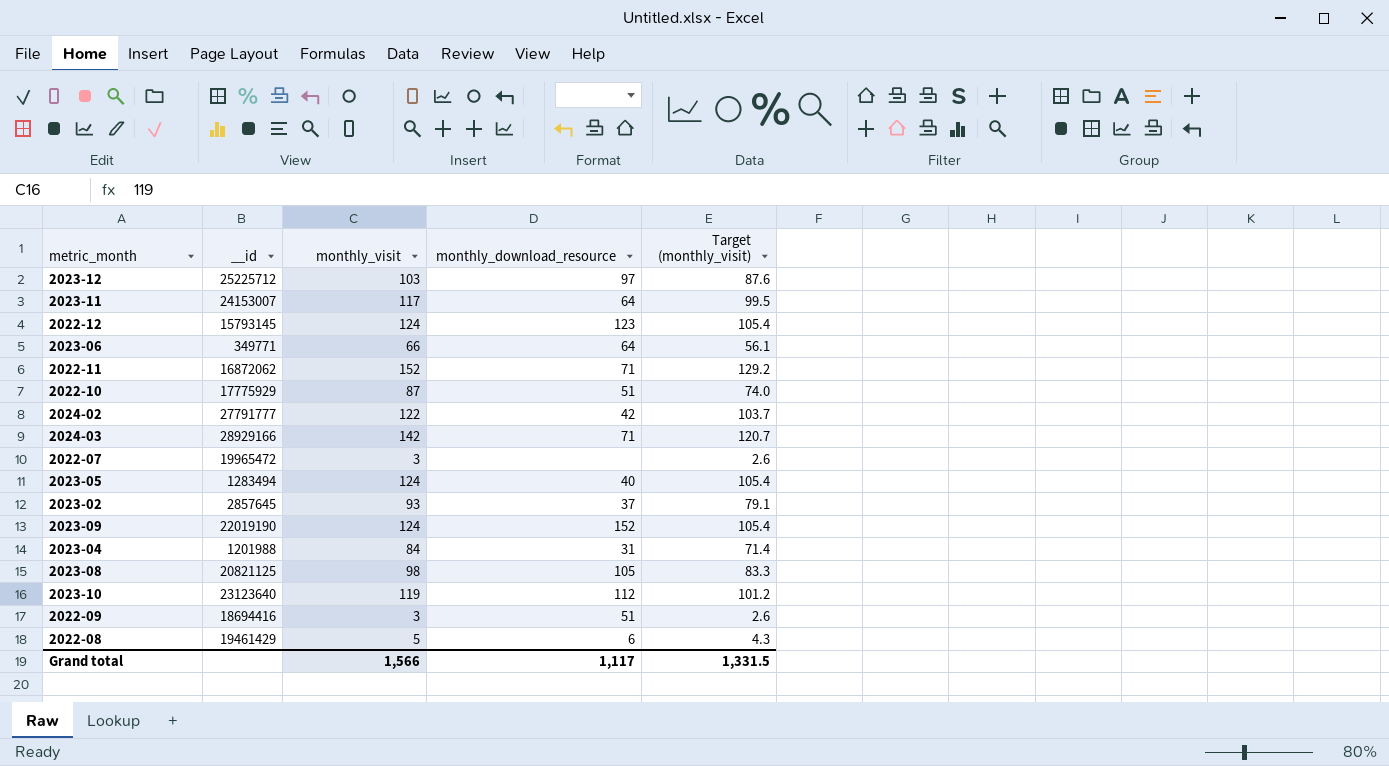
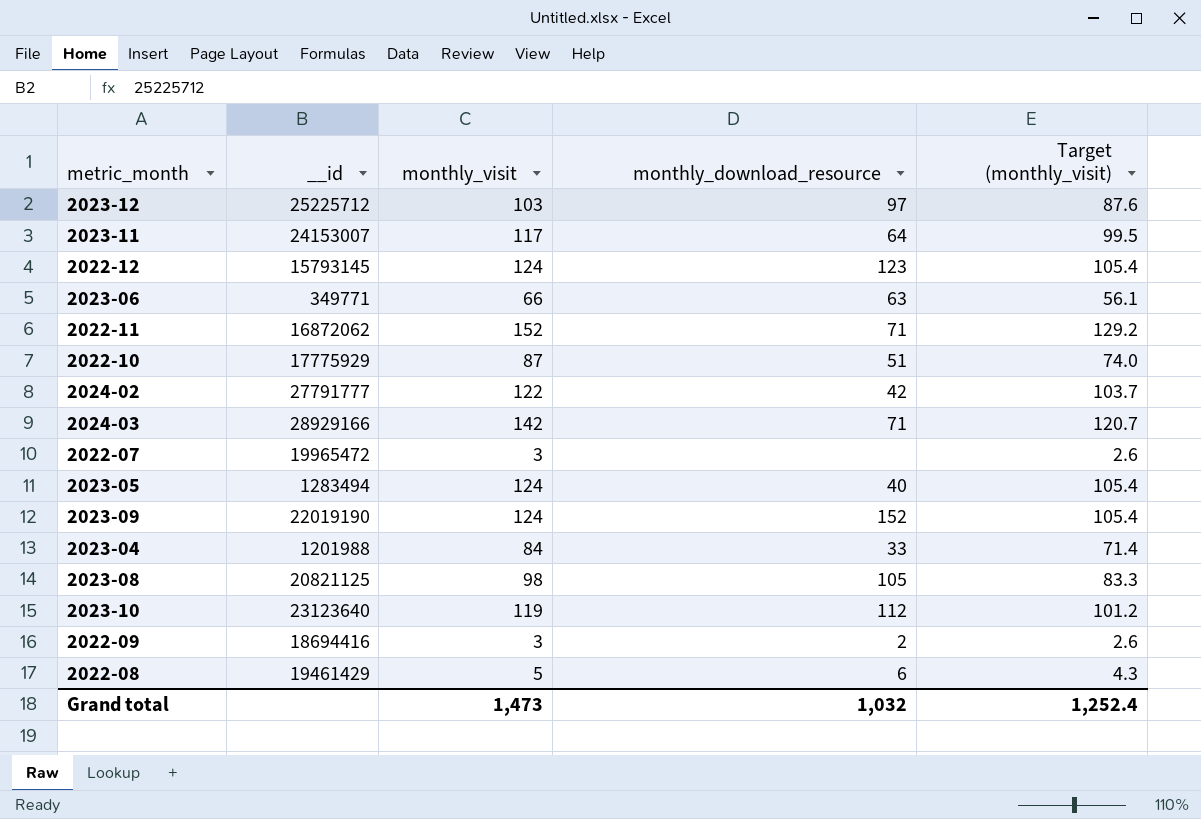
row 2023-02: 2857645 | 93 | 37 | 79.1 -> none
2023-06 | monthly_download_resource: 64 -> 63
2023-04 | monthly_download_resource: 31 -> 33
2022-09 | monthly_download_resource: 51 -> 2
Grand total | monthly_visit: 1,566 -> 1,473
Grand total | monthly_download_resource: 1,117 -> 1,032
Grand total | Target (monthly_visit): 1,331.5 -> 1,252.4

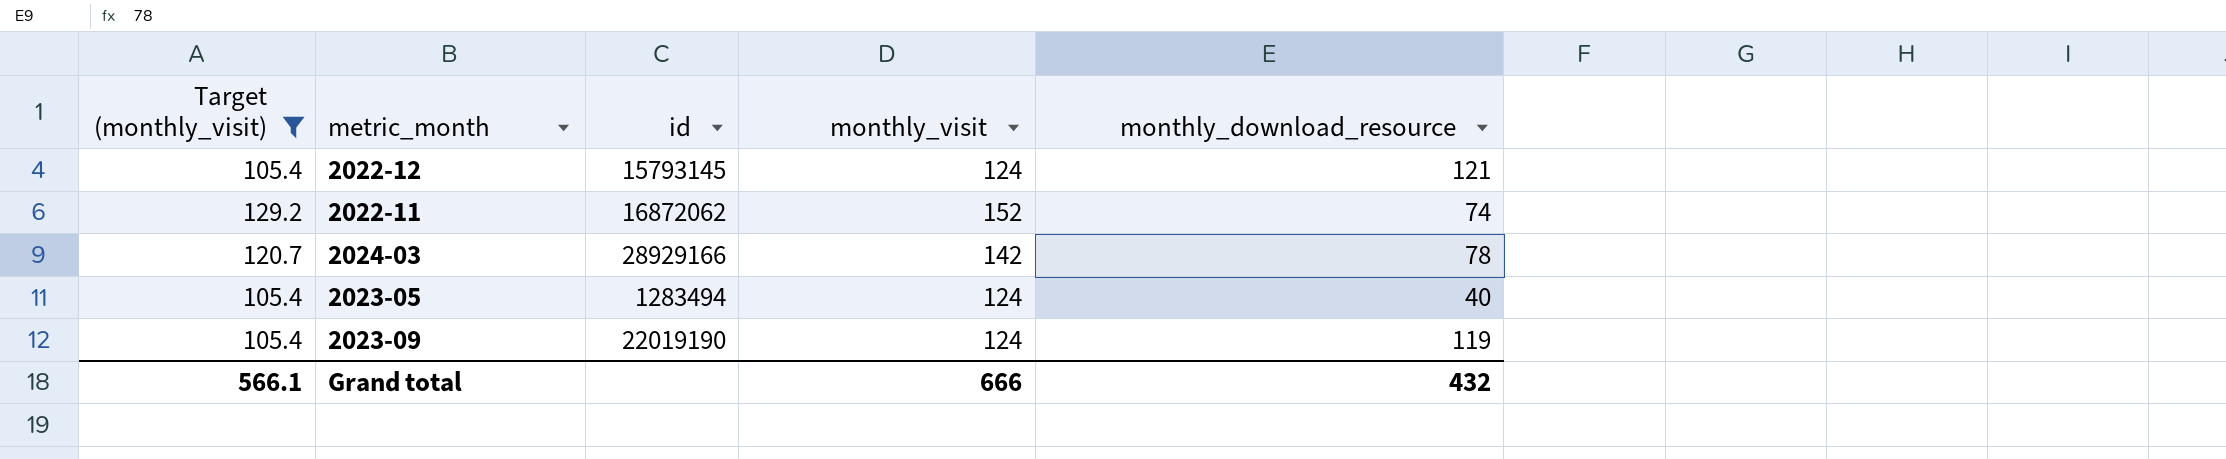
filter: none -> Target (monthly_visit) >= 105.4
column Target (monthly_visit) | position: 5 -> 1
column name: __id -> id
2022-12 | monthly_download_resource: 123 -> 121
2022-11 | monthly_download_resource: 71 -> 74
2024-03 | monthly_download_resource: 71 -> 78
2023-09 | monthly_download_resource: 152 -> 119
Grand total | Target (monthly_visit): 1,252.4 -> 566.1
Grand total | monthly_visit: 1,473 -> 666
Grand total | monthly_download_resource: 1,032 -> 432

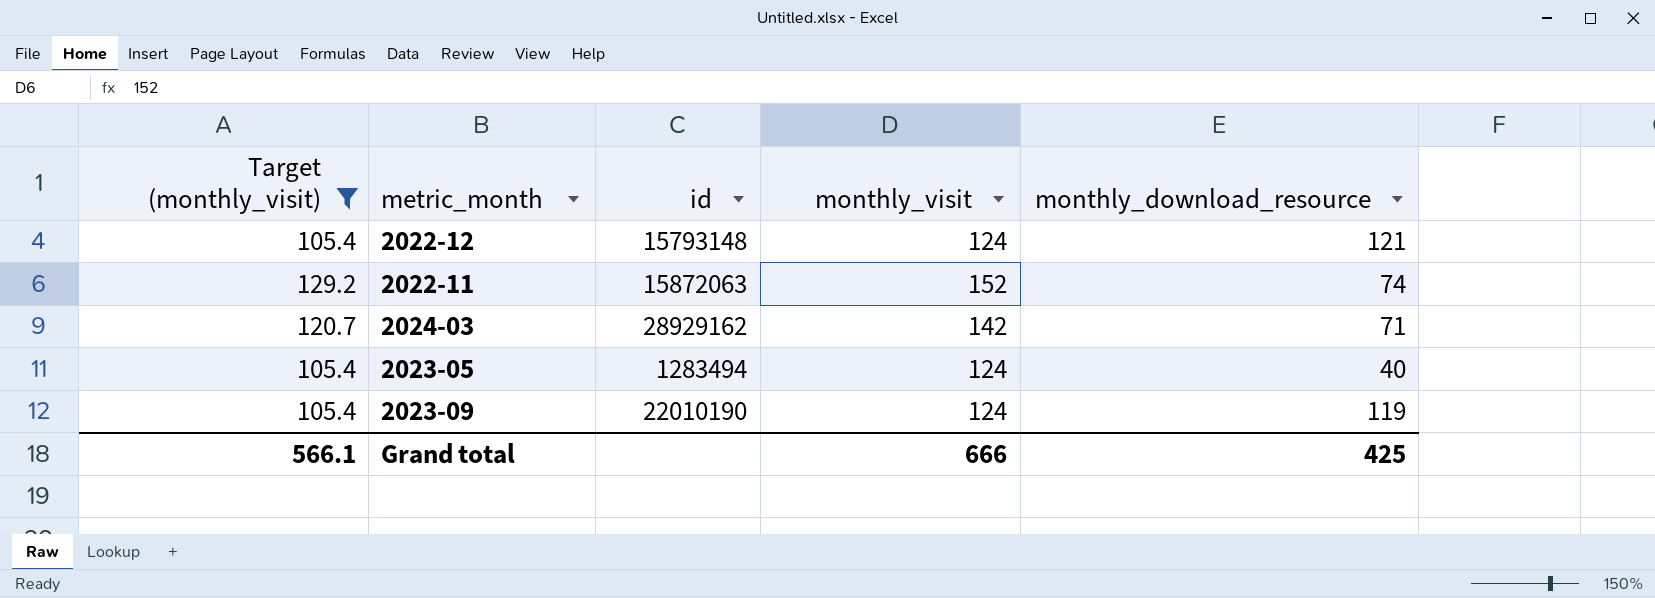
2022-12 | id: 15793145 -> 15793148
2022-11 | id: 16872062 -> 15872063
2024-03 | id: 28929166 -> 28929162
2024-03 | monthly_download_resource: 78 -> 71
2023-09 | id: 22019190 -> 22010190
Grand total | monthly_download_resource: 432 -> 425

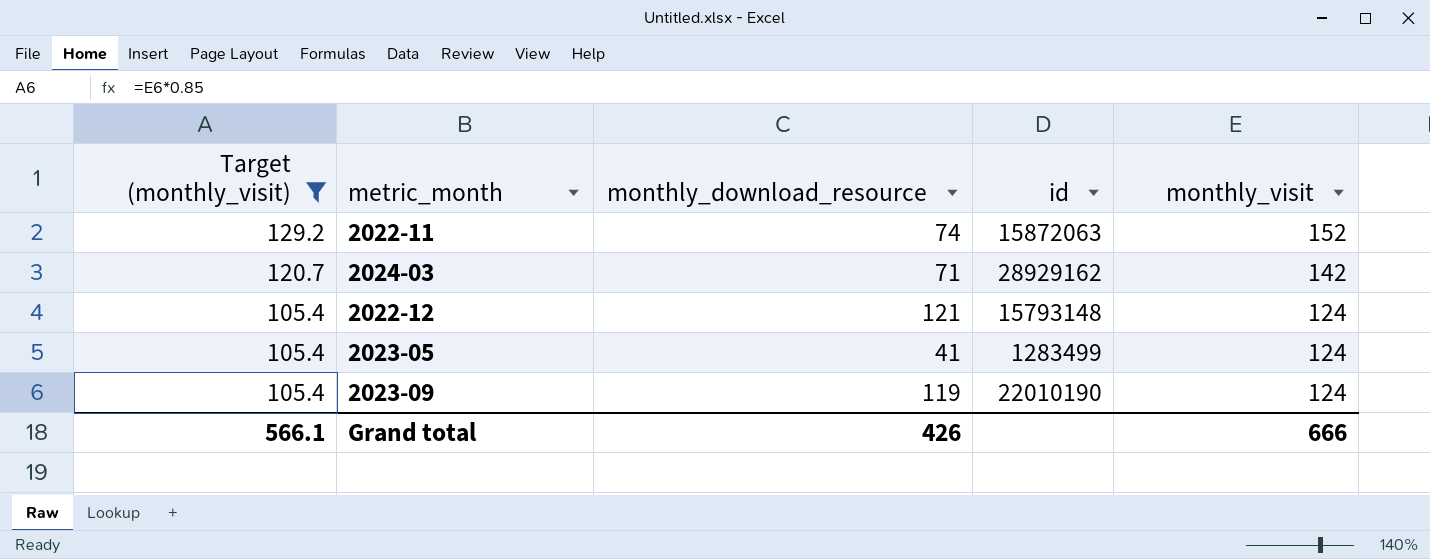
row order: none -> Target (monthly_visit) descending
column monthly_download_resource | position: 5 -> 3
2023-05 | monthly_download_resource: 40 -> 41
2023-05 | id: 1283494 -> 1283499
Grand total | monthly_download_resource: 425 -> 426

